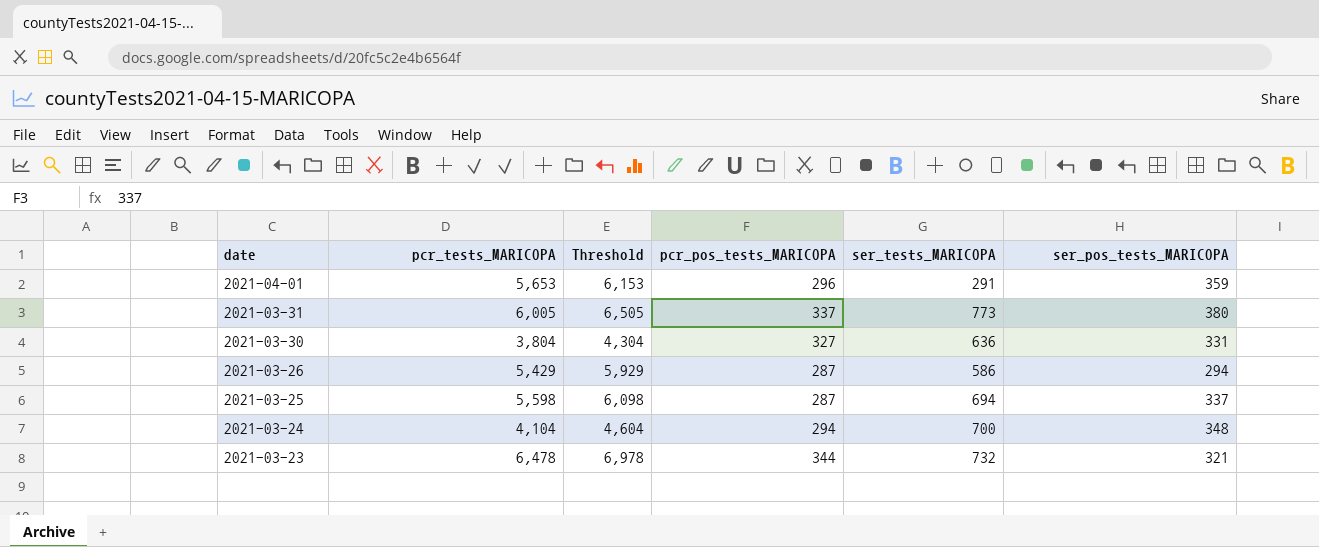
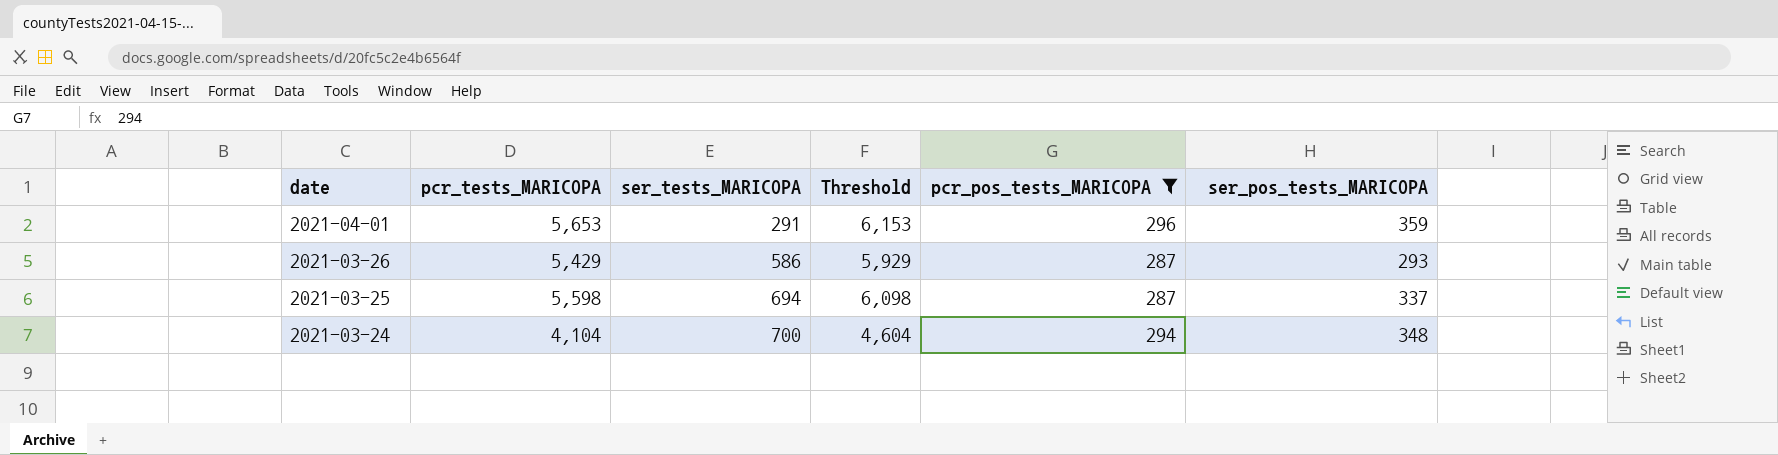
filter: none -> pcr_pos_tests_MARICOPA <= 296
column ser_tests_MARICOPA | position: 5 -> 3
2021-03-26 | ser_pos_tests_MARICOPA: 294 -> 293

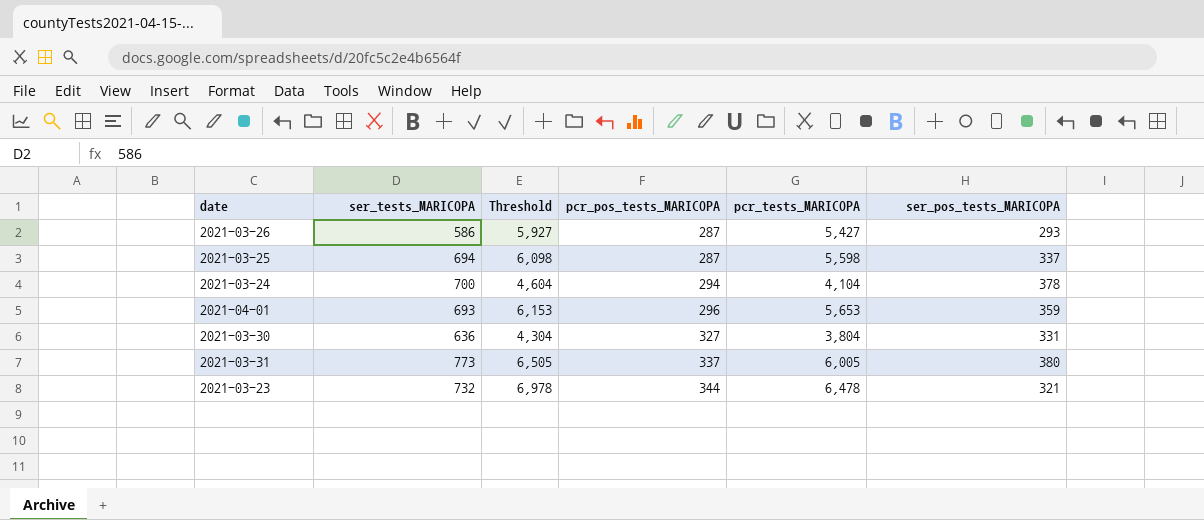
filter: pcr_pos_tests_MARICOPA <= 296 -> none
row order: date descending -> pcr_pos_tests_MARICOPA ascending
column pcr_tests_MARICOPA | position: 2 -> 5
2021-03-26 | Threshold: 5,929 -> 5,927
2021-03-26 | pcr_tests_MARICOPA: 5,429 -> 5,427
2021-03-24 | ser_pos_tests_MARICOPA: 348 -> 378
2021-04-01 | ser_tests_MARICOPA: 291 -> 693

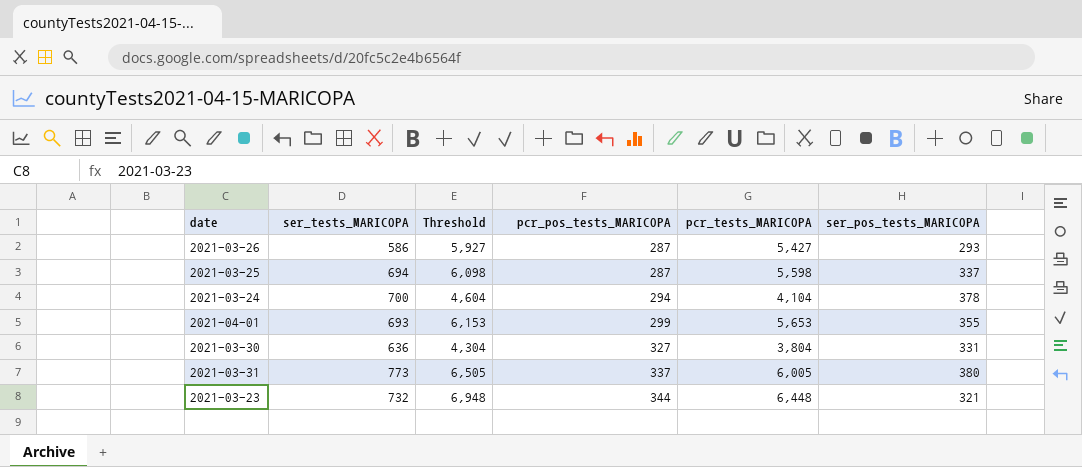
2021-04-01 | pcr_pos_tests_MARICOPA: 296 -> 299
2021-04-01 | ser_pos_tests_MARICOPA: 359 -> 355
2021-03-23 | Threshold: 6,978 -> 6,948
2021-03-23 | pcr_tests_MARICOPA: 6,478 -> 6,448

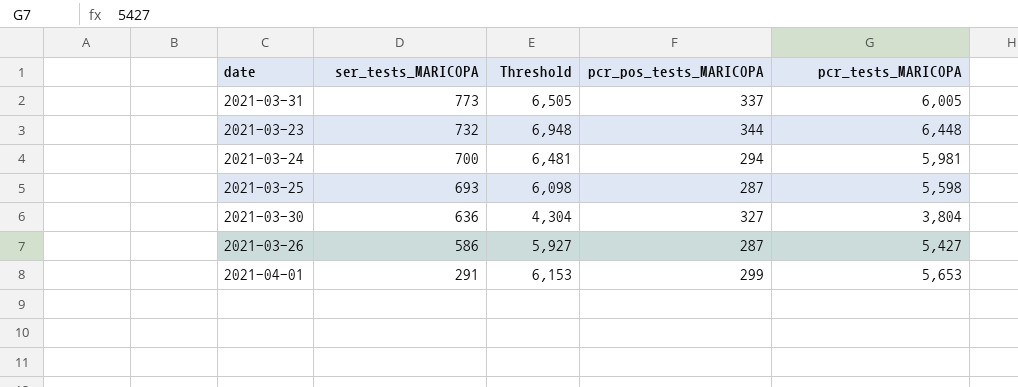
row order: pcr_pos_tests_MARICOPA ascending -> ser_tests_MARICOPA descending
column ser_pos_tests_MARICOPA | position: 6 -> none
2021-03-24 | Threshold: 4,604 -> 6,481
2021-03-24 | pcr_tests_MARICOPA: 4,104 -> 5,981
2021-03-25 | ser_tests_MARICOPA: 694 -> 693
2021-04-01 | ser_tests_MARICOPA: 693 -> 291

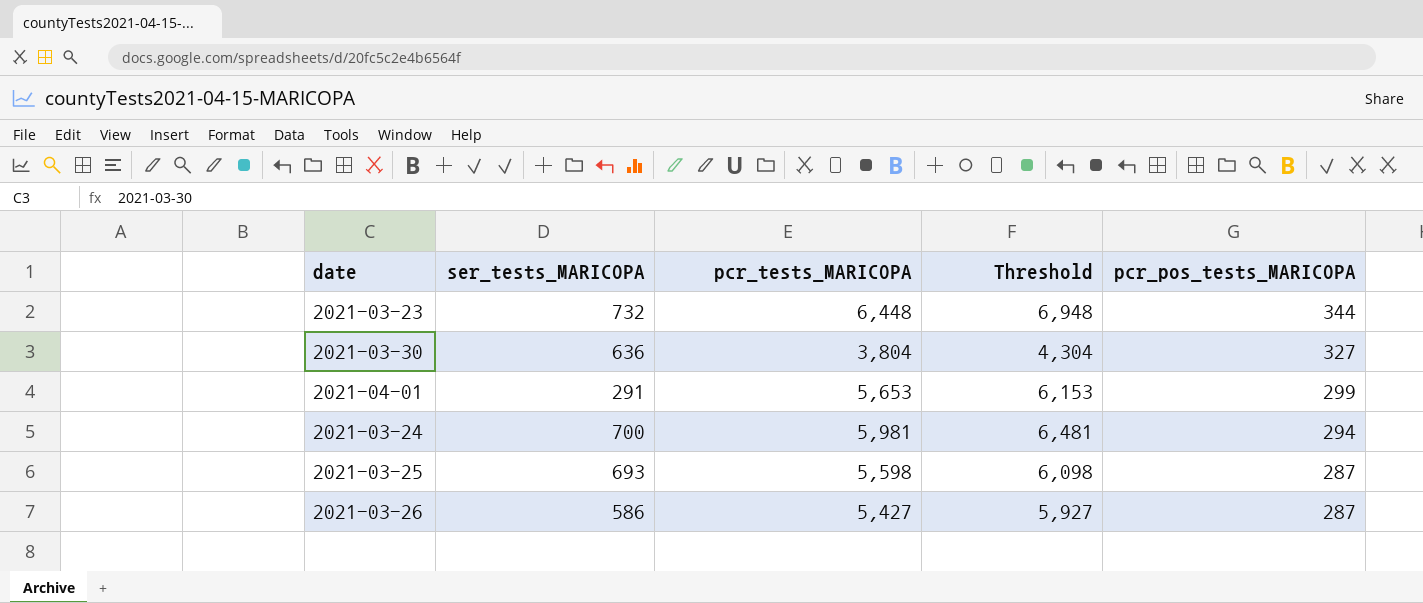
row order: ser_tests_MARICOPA descending -> pcr_pos_tests_MARICOPA descending
column pcr_tests_MARICOPA | position: 5 -> 3
row 2021-03-31: 773 | 6,505 | 337 | 6,005 -> none

